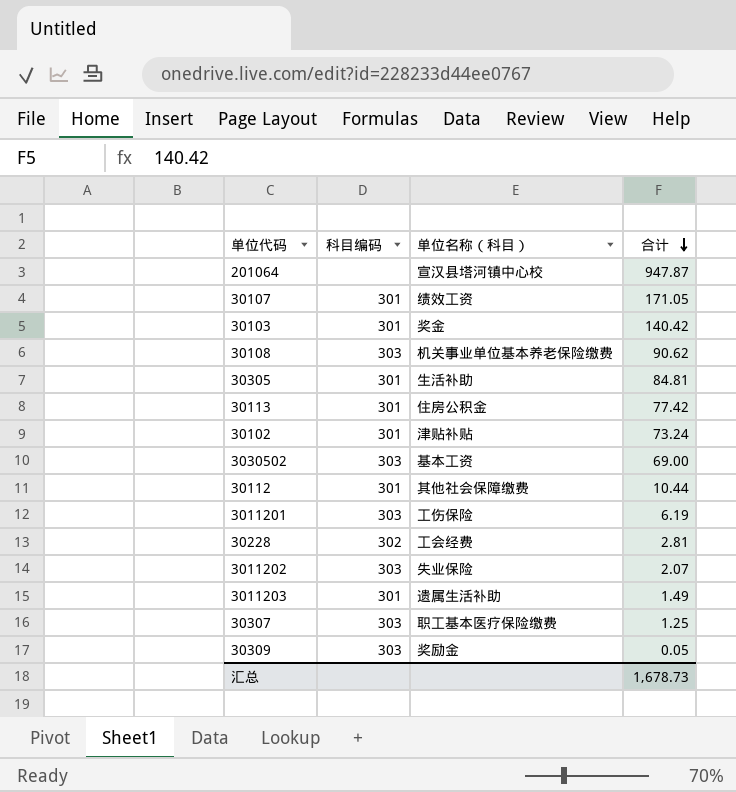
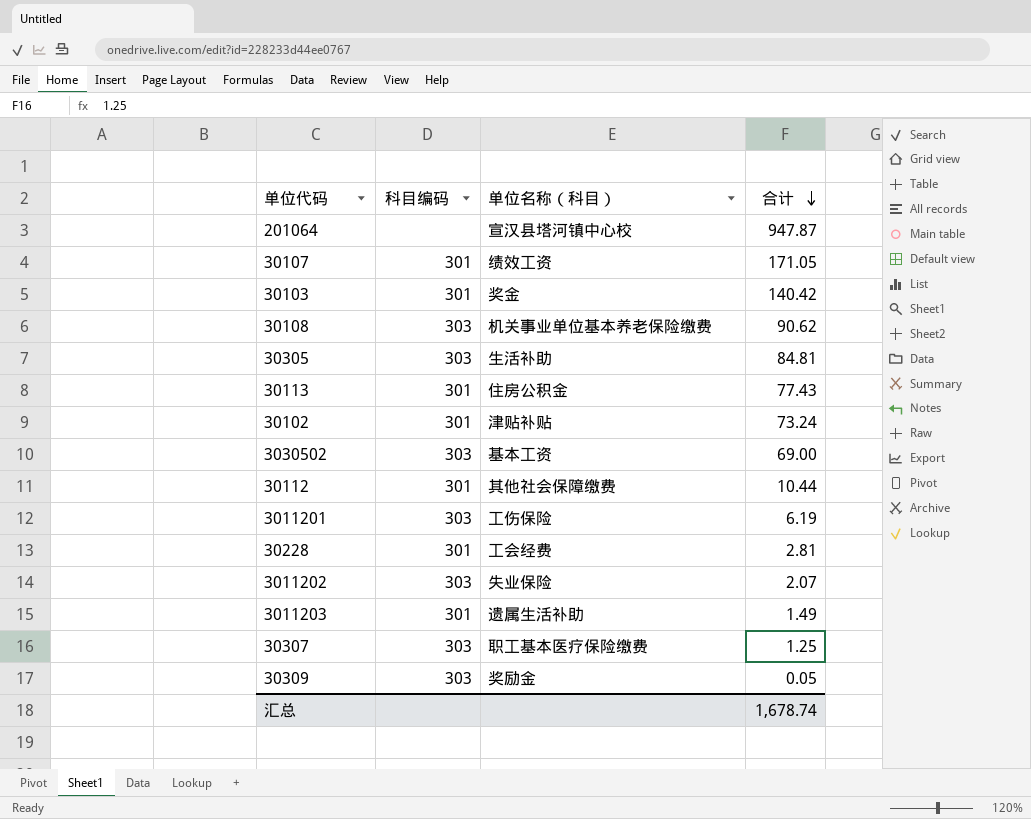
30305 | 科目编码: 301 -> 303
30113 | 合计: 77.42 -> 77.43
30228 | 科目编码: 302 -> 301
汇总 | 合计: 1,678.73 -> 1,678.74

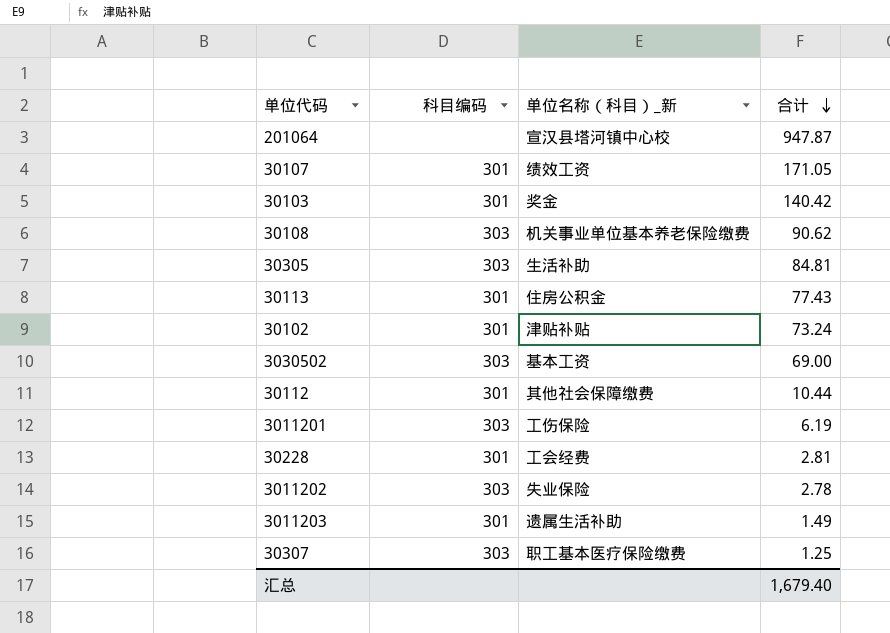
column name: 单位名称（科目） -> 单位名称（科目）_新
row 30309: 303 | 奖励金 | 0.05 -> none
3011202 | 合计: 2.07 -> 2.78
汇总 | 合计: 1,678.74 -> 1,679.40

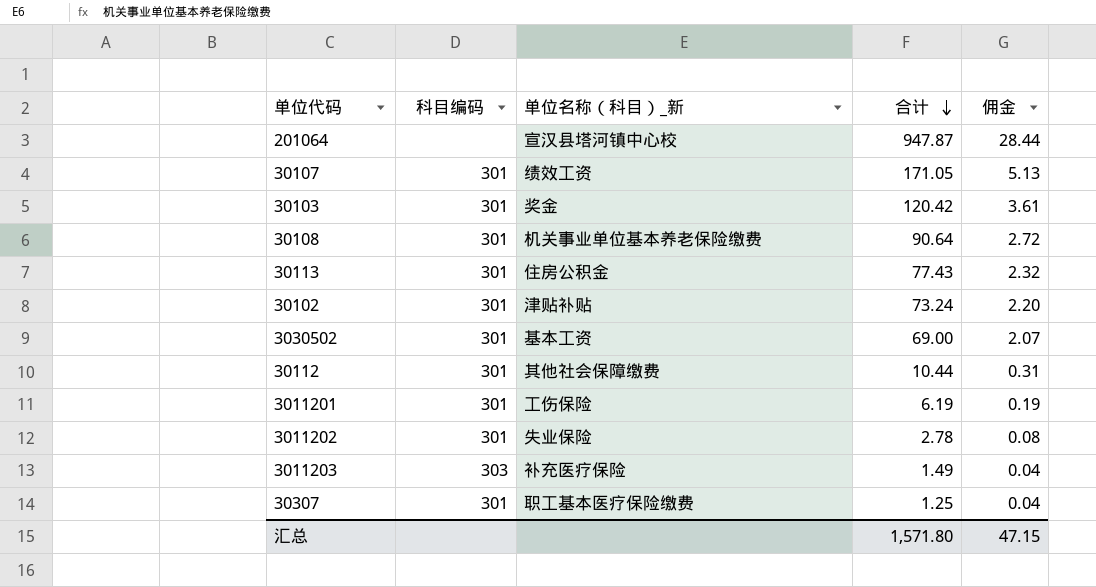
column 佣金 | formula: none -> [合计] * 0.03
row 30305: 303 | 生活补助 | 84.81 -> none
row 30228: 301 | 工会经费 | 2.81 -> none
30103 | 合计: 140.42 -> 120.42
30108 | 科目编码: 303 -> 301
30108 | 合计: 90.62 -> 90.64
3030502 | 科目编码: 303 -> 301
3011201 | 科目编码: 303 -> 301
3011202 | 科目编码: 303 -> 301
3011203 | 科目编码: 301 -> 303
3011203 | 单位名称（科目）_新: 遗属生活补助 -> 补充医疗保险
30307 | 科目编码: 303 -> 301
汇总 | 合计: 1,679.40 -> 1,571.80

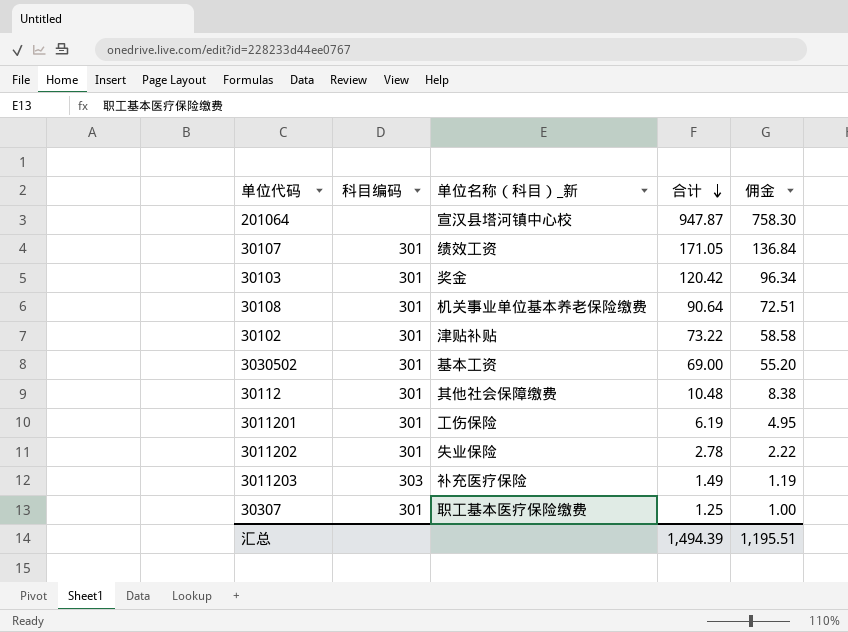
column 佣金 | formula: [合计] * 0.03 -> [合计] * 0.8
row 30113: 301 | 住房公积金 | 77.43 | 2.32 -> none
30102 | 合计: 73.24 -> 73.22
30112 | 合计: 10.44 -> 10.48
汇总 | 合计: 1,571.80 -> 1,494.39
汇总 | 佣金: 47.15 -> 1,195.51

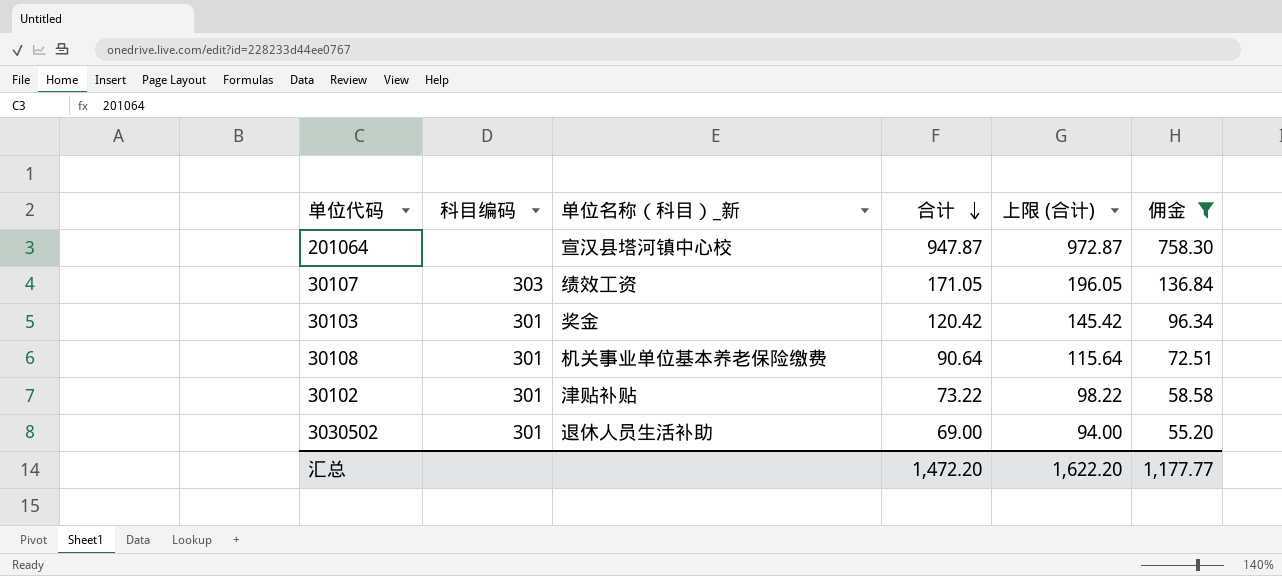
filter: none -> 佣金 >= 55.20
column 上限 (合计) | formula: none -> [合计] + 25
30107 | 科目编码: 301 -> 303
3030502 | 单位名称（科目）_新: 基本工资 -> 退休人员生活补助
汇总 | 合计: 1,494.39 -> 1,472.20
汇总 | 佣金: 1,195.51 -> 1,177.77

